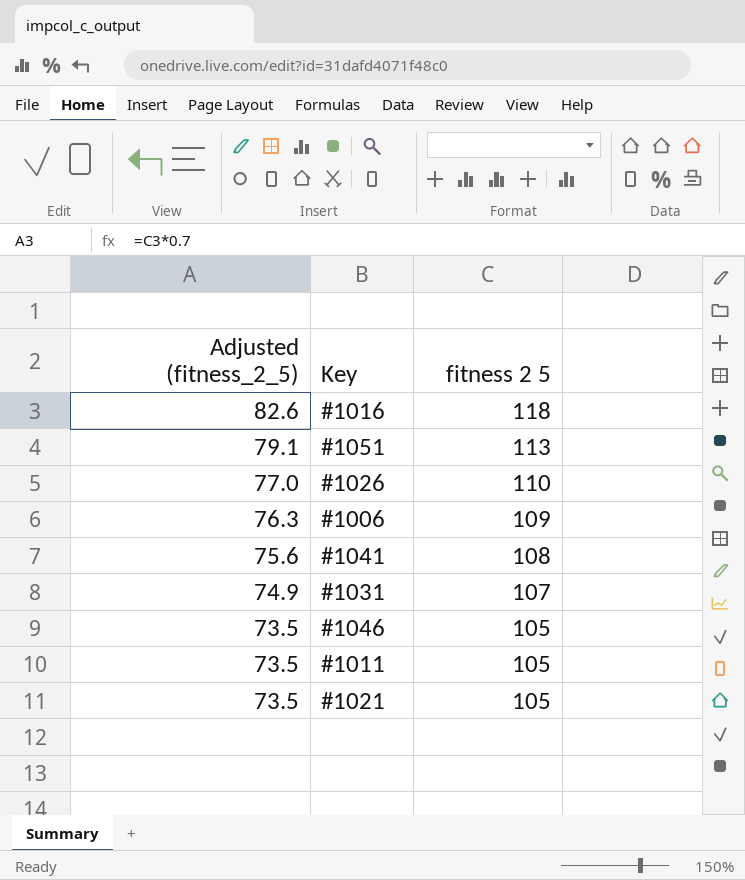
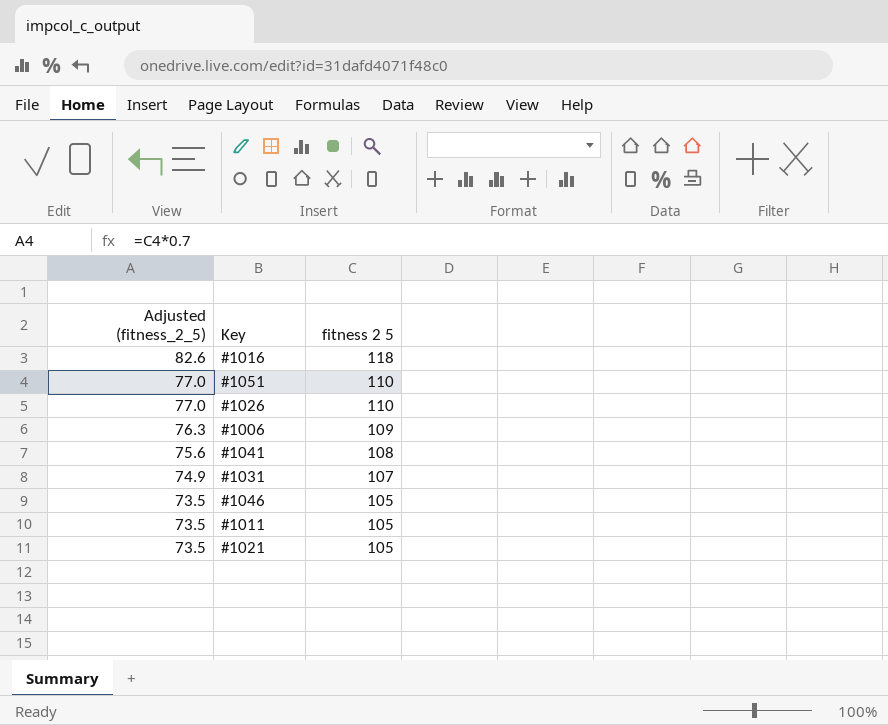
#1051 | Adjusted (fitness_2_5): 79.1 -> 77.0
#1051 | fitness 2 5: 113 -> 110

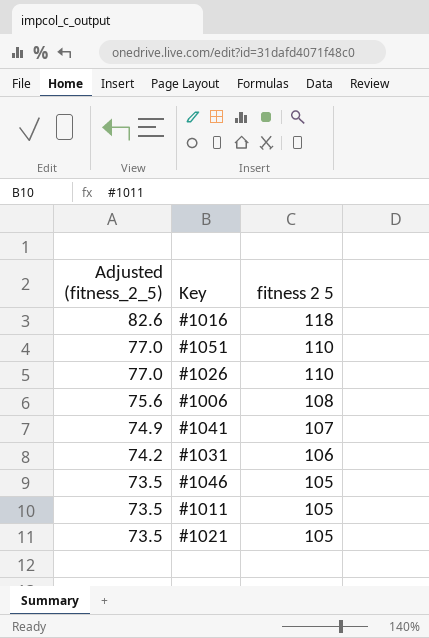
#1006 | Adjusted (fitness_2_5): 76.3 -> 75.6
#1006 | fitness 2 5: 109 -> 108
#1041 | Adjusted (fitness_2_5): 75.6 -> 74.9
#1041 | fitness 2 5: 108 -> 107
#1031 | Adjusted (fitness_2_5): 74.9 -> 74.2
#1031 | fitness 2 5: 107 -> 106

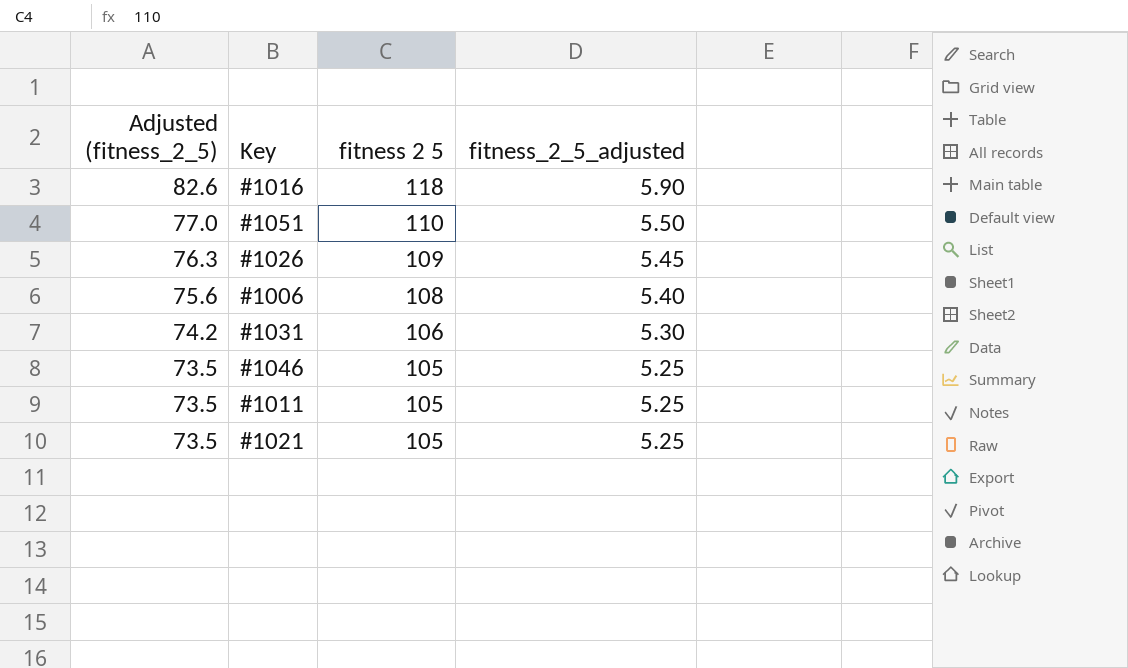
column fitness_2_5_adjusted | formula: none -> [fitness 2 5] * 0.05
row #1041: 74.9 | 107 -> none
#1026 | Adjusted (fitness_2_5): 77.0 -> 76.3
#1026 | fitness 2 5: 110 -> 109

